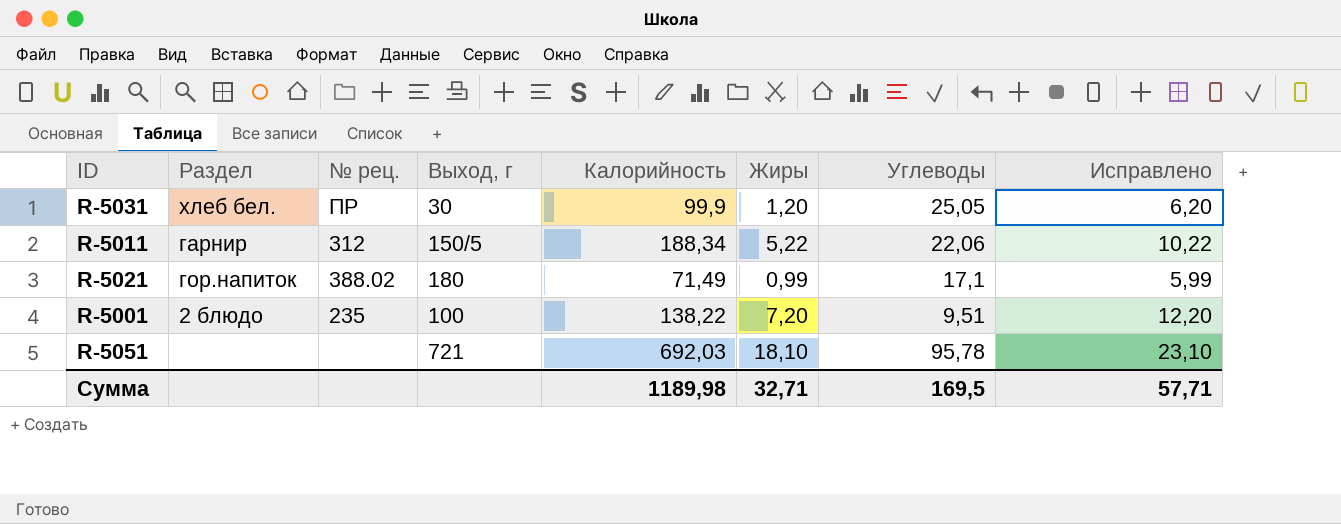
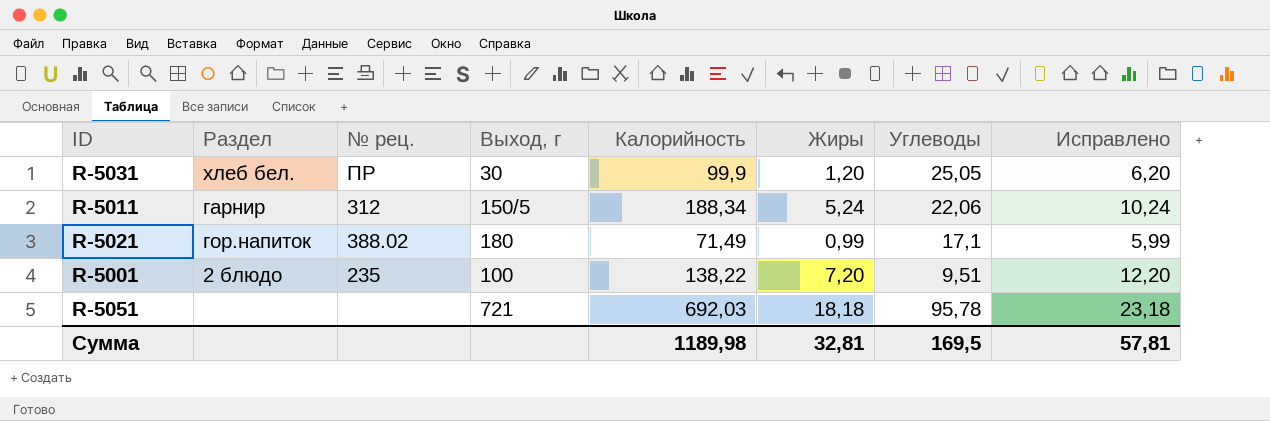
R-5011 | Жиры: 5,22 -> 5,24
R-5011 | Исправлено: 10,22 -> 10,24
R-5051 | Жиры: 18,10 -> 18,18
R-5051 | Исправлено: 23,10 -> 23,18
Сумма | Жиры: 32,71 -> 32,81
Сумма | Исправлено: 57,71 -> 57,81

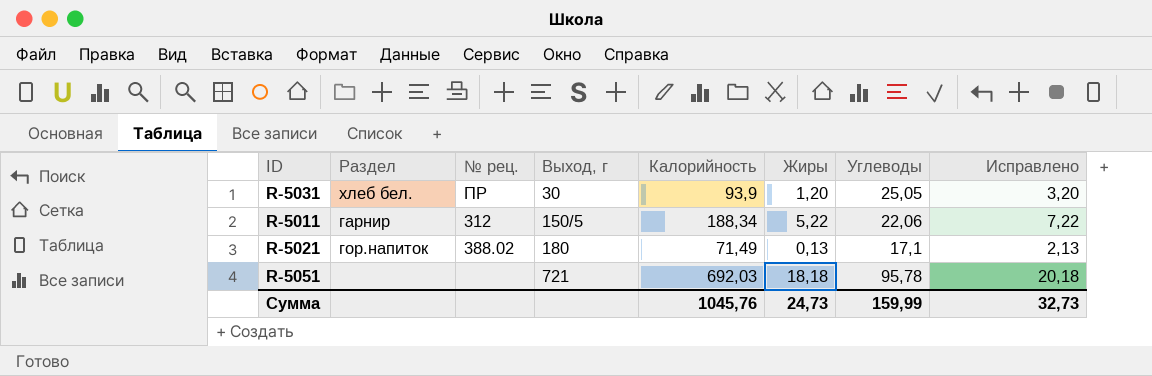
column Исправлено | formula: [Жиры] + 5 -> [Жиры] + 2
row R-5001: 2 блюдо | 235 | 100 | 138,22 | 7,20 | 9,51 | 12,20 -> none
R-5031 | Калорийность: 99,9 -> 93,9
R-5011 | Жиры: 5,24 -> 5,22
R-5021 | Жиры: 0,99 -> 0,13
Сумма | Калорийность: 1189,98 -> 1045,76
Сумма | Жиры: 32,81 -> 24,73
Сумма | Углеводы: 169,5 -> 159,99
Сумма | Исправлено: 57,81 -> 32,73

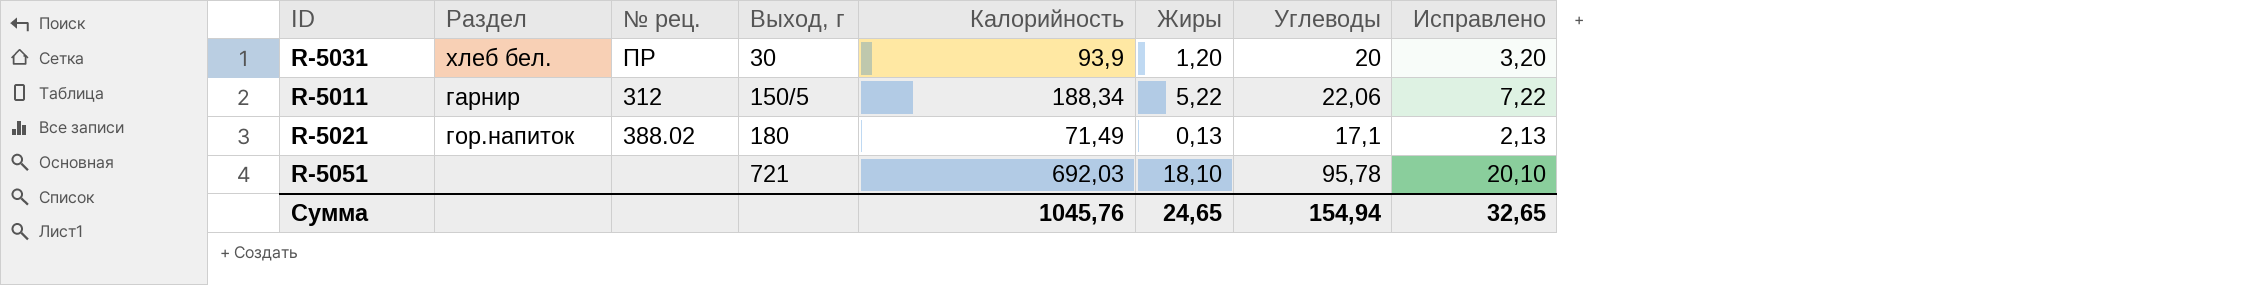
R-5031 | Углеводы: 25,05 -> 20
R-5051 | Жиры: 18,18 -> 18,10
R-5051 | Исправлено: 20,18 -> 20,10
Сумма | Жиры: 24,73 -> 24,65
Сумма | Углеводы: 159,99 -> 154,94
Сумма | Исправлено: 32,73 -> 32,65

